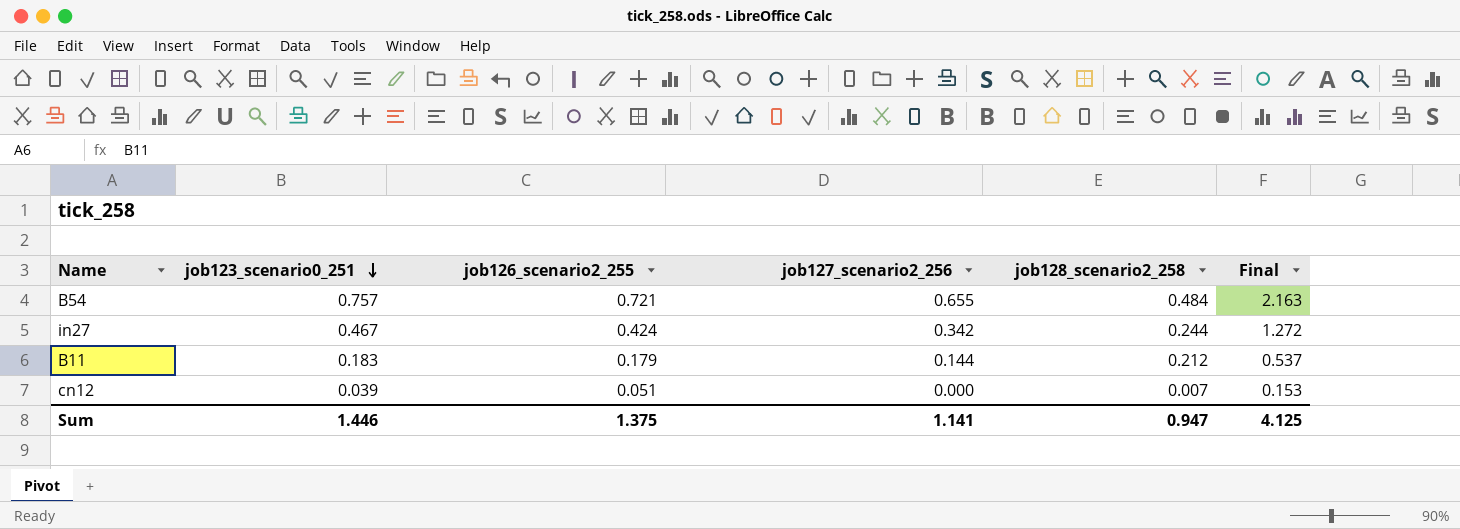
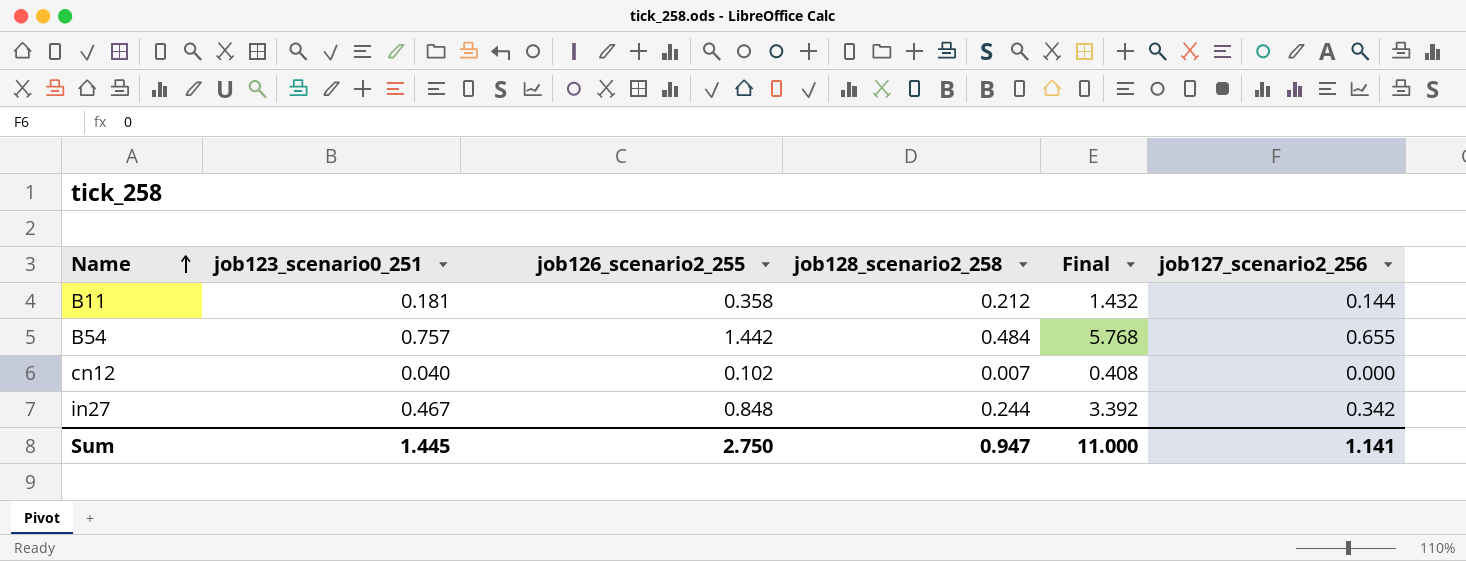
row order: job123_scenario0_251 descending -> Name ascending
column Final | formula: [job126_scenario2_255] * 3 -> [job126_scenario2_255] * 4
column job127_scenario2_256 | position: 4 -> 6
B11 | job123_scenario0_251: 0.183 -> 0.181
B11 | job126_scenario2_255: 0.179 -> 0.358
B54 | job126_scenario2_255: 0.721 -> 1.442
cn12 | job123_scenario0_251: 0.039 -> 0.040
cn12 | job126_scenario2_255: 0.051 -> 0.102
in27 | job126_scenario2_255: 0.424 -> 0.848
Sum | job123_scenario0_251: 1.446 -> 1.445
Sum | job126_scenario2_255: 1.375 -> 2.750
Sum | Final: 4.125 -> 11.000

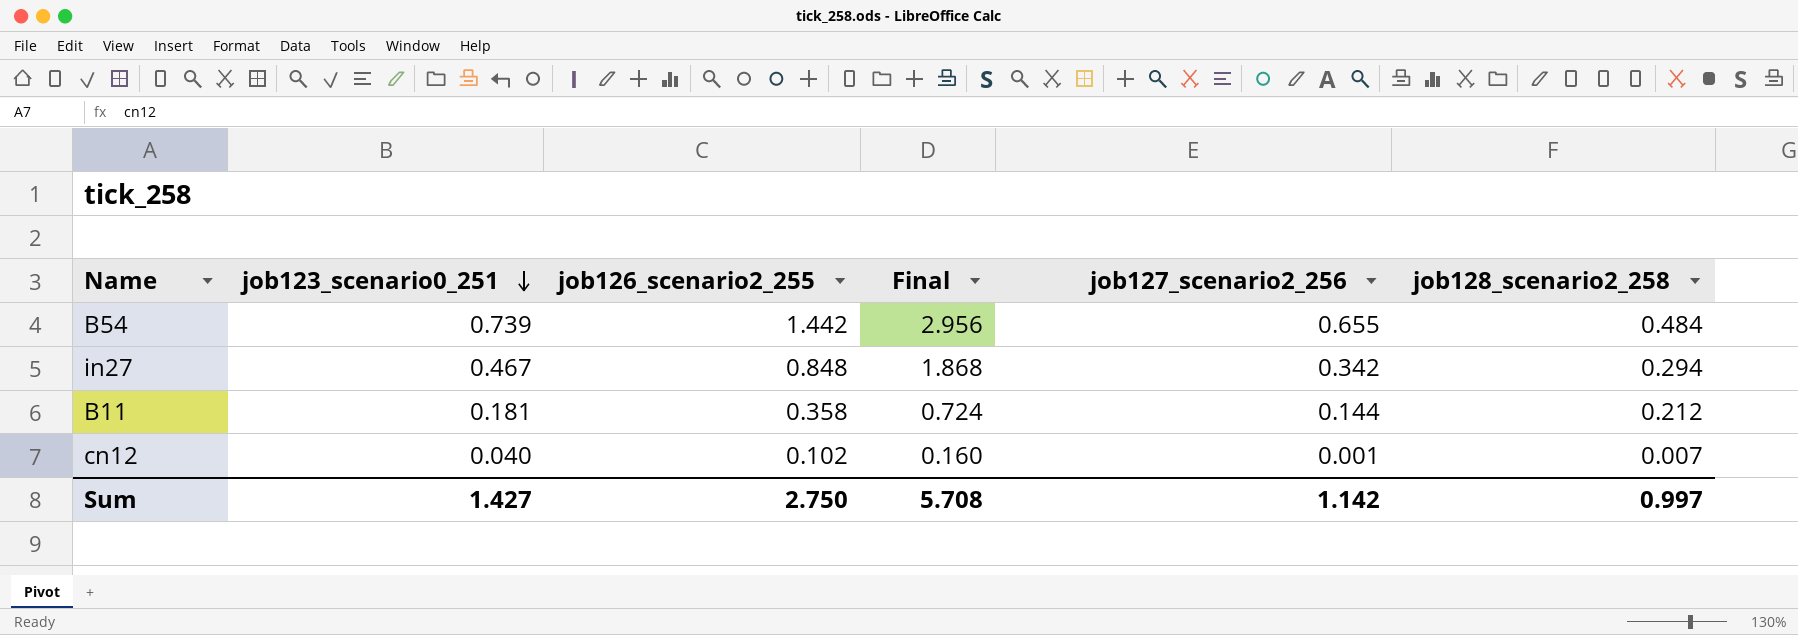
row order: Name ascending -> job123_scenario0_251 descending
column Final | formula: [job126_scenario2_255] * 4 -> [job123_scenario0_251] * 4
column job128_scenario2_258 | position: 4 -> 6
B54 | job123_scenario0_251: 0.757 -> 0.739
in27 | job128_scenario2_258: 0.244 -> 0.294
cn12 | job127_scenario2_256: 0.000 -> 0.001
Sum | job123_scenario0_251: 1.445 -> 1.427
Sum | Final: 11.000 -> 5.708
Sum | job127_scenario2_256: 1.141 -> 1.142
Sum | job128_scenario2_258: 0.947 -> 0.997

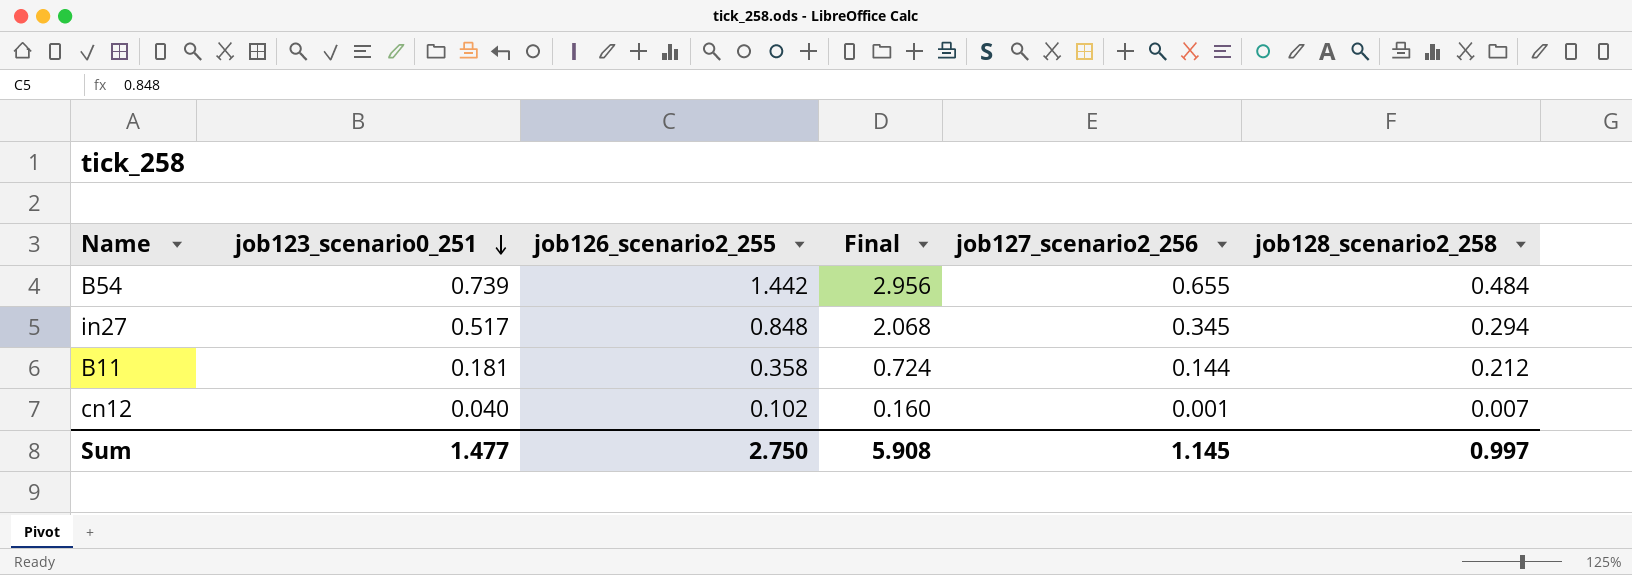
in27 | job123_scenario0_251: 0.467 -> 0.517
in27 | Final: 1.868 -> 2.068
in27 | job127_scenario2_256: 0.342 -> 0.345
Sum | job123_scenario0_251: 1.427 -> 1.477
Sum | Final: 5.708 -> 5.908
Sum | job127_scenario2_256: 1.142 -> 1.145

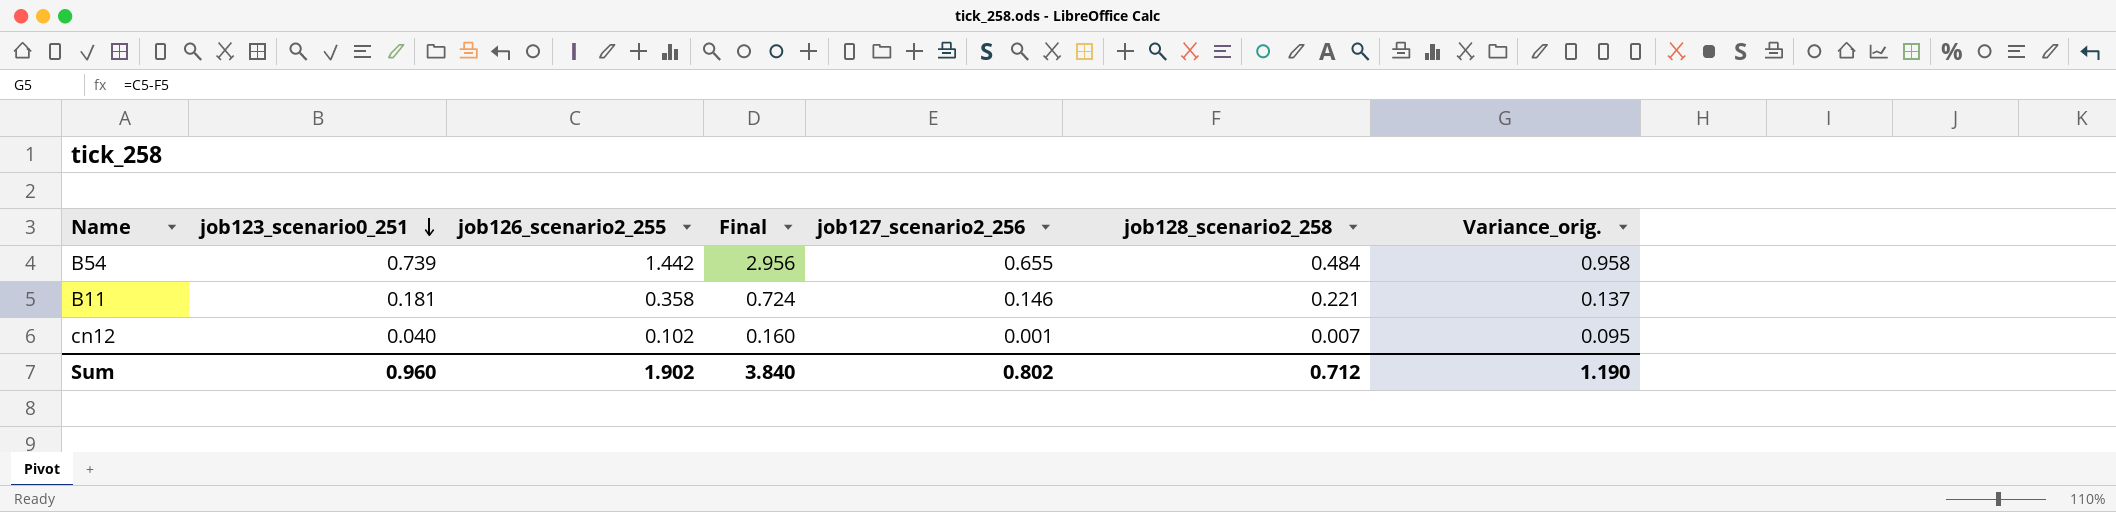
column Variance_orig. | formula: none -> [job126_scenario2_255] - [job128_scenario2_258]
row in27: 0.517 | 0.848 | 2.068 | 0.345 | 0.294 -> none
B11 | job127_scenario2_256: 0.144 -> 0.146
B11 | job128_scenario2_258: 0.212 -> 0.221
Sum | job123_scenario0_251: 1.477 -> 0.960
Sum | job126_scenario2_255: 2.750 -> 1.902
Sum | Final: 5.908 -> 3.840
Sum | job127_scenario2_256: 1.145 -> 0.802
Sum | job128_scenario2_258: 0.997 -> 0.712

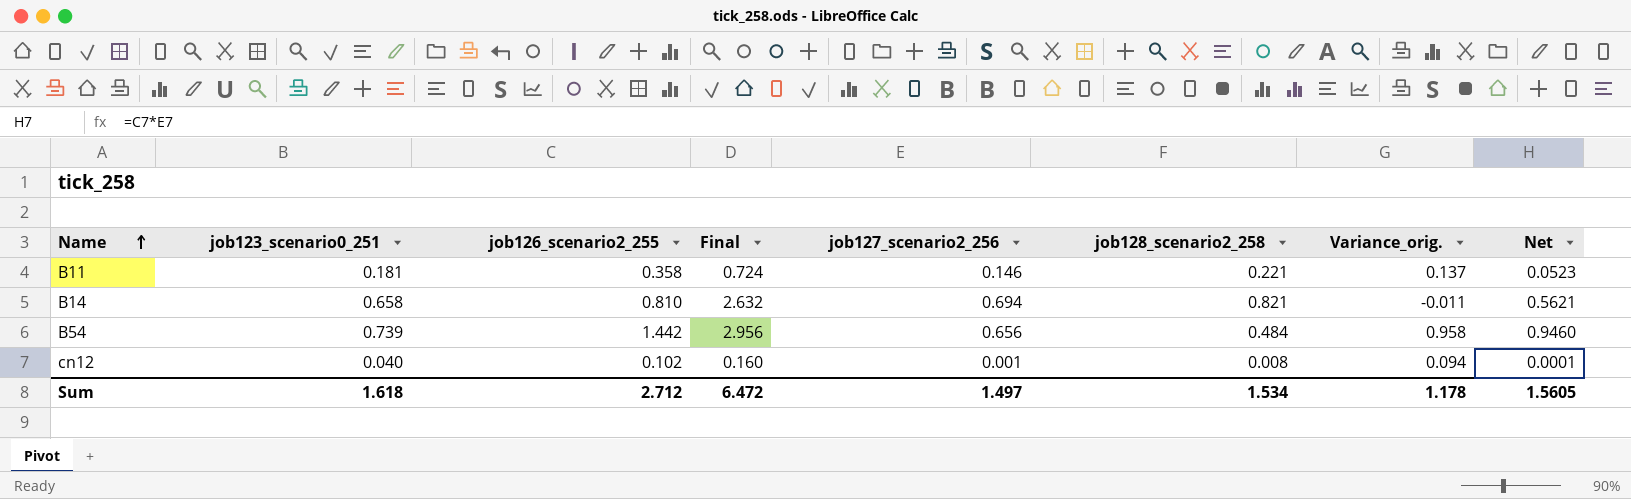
row order: job123_scenario0_251 descending -> Name ascending
column Net | formula: none -> [job126_scenario2_255] * [job127_scenario2_256]
row B14: none -> 0.658 | 0.810 | 2.632 | 0.694 | 0.821 | -0.011 | 0.5621
B54 | job127_scenario2_256: 0.655 -> 0.656
cn12 | job128_scenario2_258: 0.007 -> 0.008
cn12 | Variance_orig.: 0.095 -> 0.094
Sum | job123_scenario0_251: 0.960 -> 1.618
Sum | job126_scenario2_255: 1.902 -> 2.712
Sum | Final: 3.840 -> 6.472
Sum | job127_scenario2_256: 0.802 -> 1.497
Sum | job128_scenario2_258: 0.712 -> 1.534
Sum | Variance_orig.: 1.190 -> 1.178

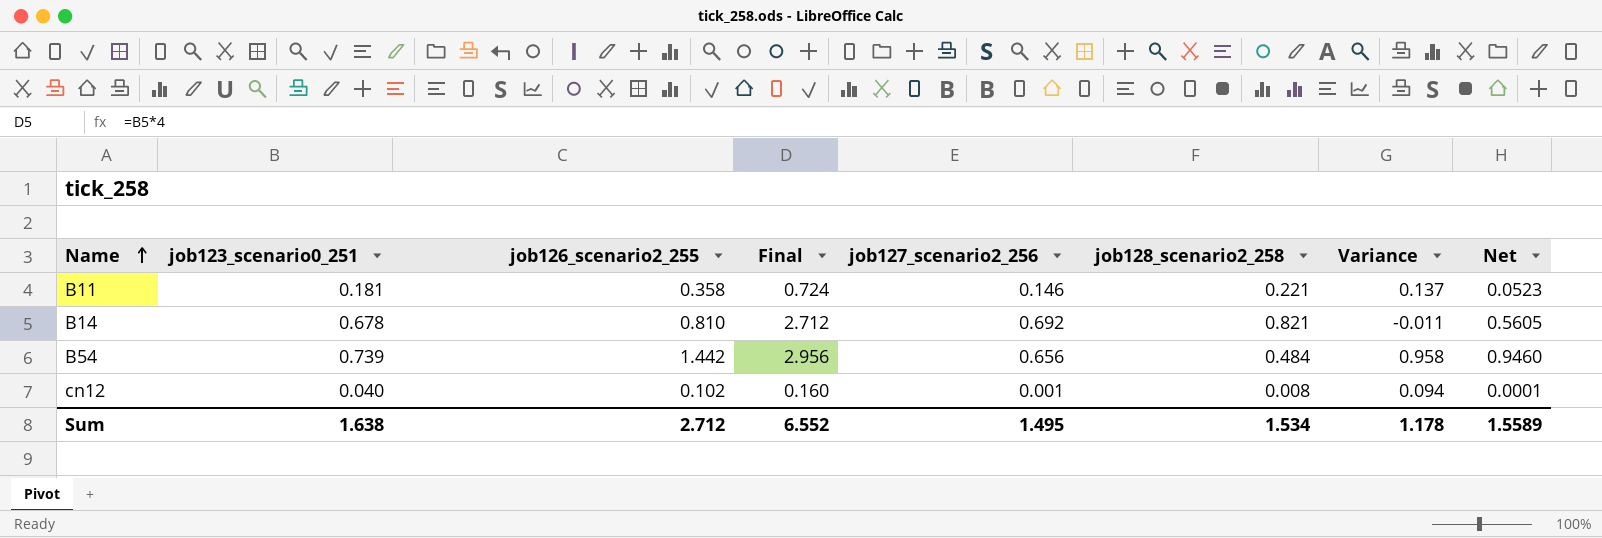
column name: Variance_orig. -> Variance
B14 | job123_scenario0_251: 0.658 -> 0.678
B14 | Final: 2.632 -> 2.712
B14 | job127_scenario2_256: 0.694 -> 0.692
B14 | Net: 0.5621 -> 0.5605
Sum | job123_scenario0_251: 1.618 -> 1.638
Sum | Final: 6.472 -> 6.552
Sum | job127_scenario2_256: 1.497 -> 1.495
Sum | Net: 1.5605 -> 1.5589

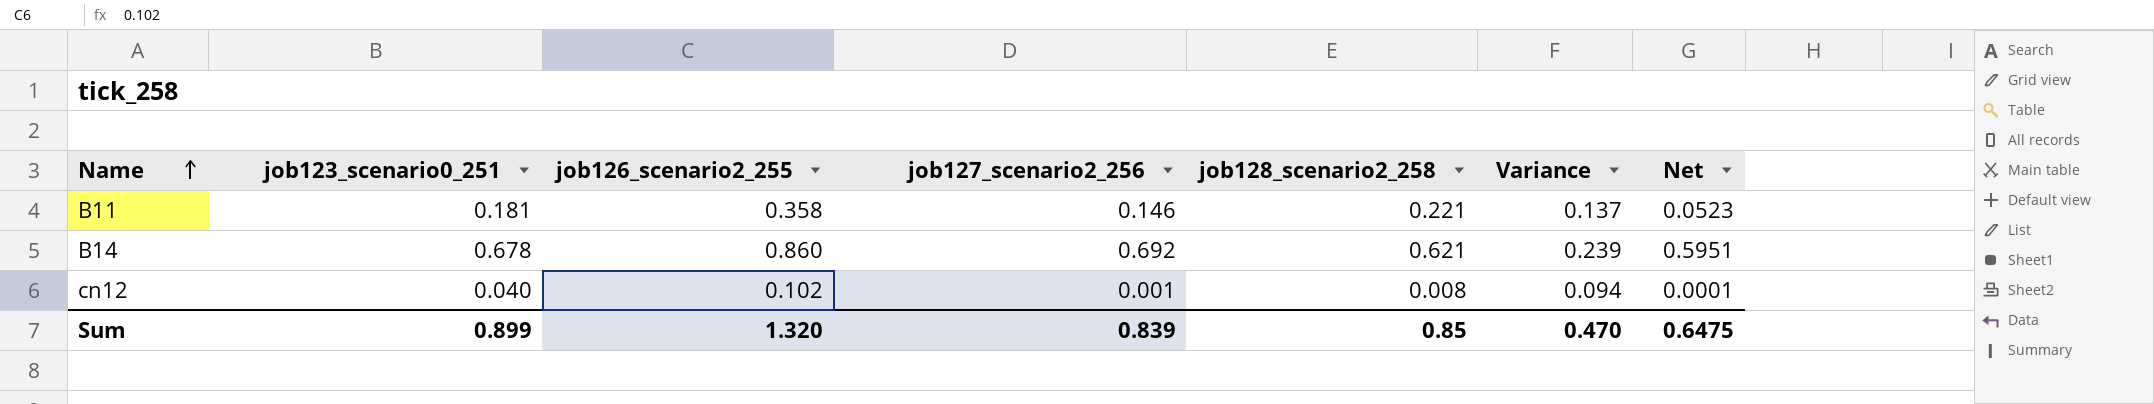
column Final | formula: [job123_scenario0_251] * 4 -> none
row B54: 0.739 | 1.442 | 2.956 | 0.656 | 0.484 | 0.958 | 0.9460 -> none
B14 | job126_scenario2_255: 0.810 -> 0.860
B14 | job128_scenario2_258: 0.821 -> 0.621
B14 | Variance: -0.011 -> 0.239
B14 | Net: 0.5605 -> 0.5951
Sum | job123_scenario0_251: 1.638 -> 0.899
Sum | job126_scenario2_255: 2.712 -> 1.320
Sum | job127_scenario2_256: 1.495 -> 0.839
Sum | job128_scenario2_258: 1.534 -> 0.85
Sum | Variance: 1.178 -> 0.470
Sum | Net: 1.5589 -> 0.6475

